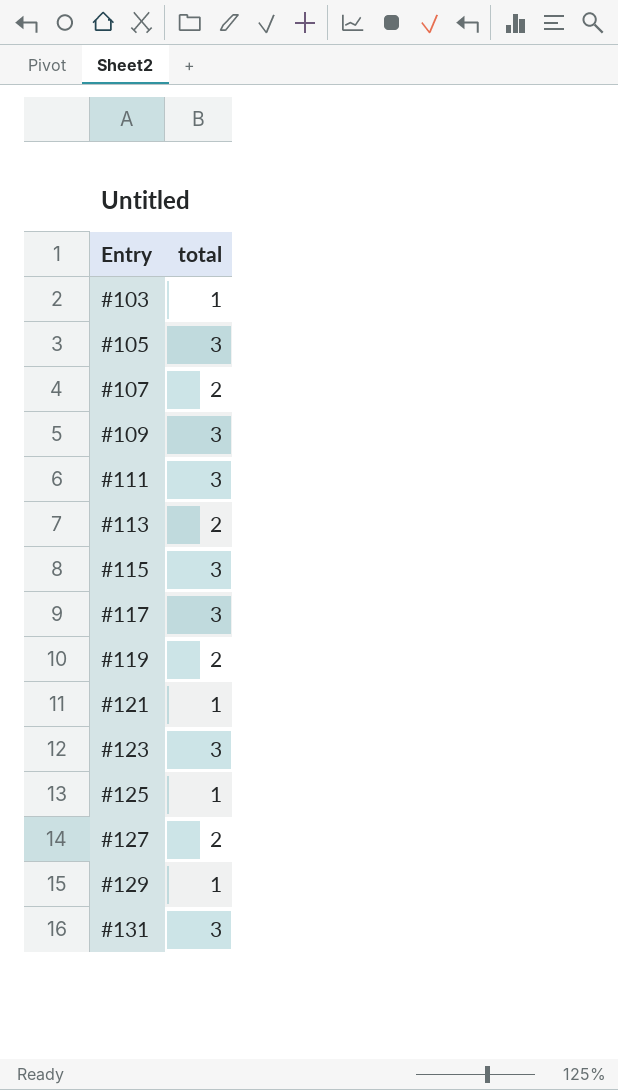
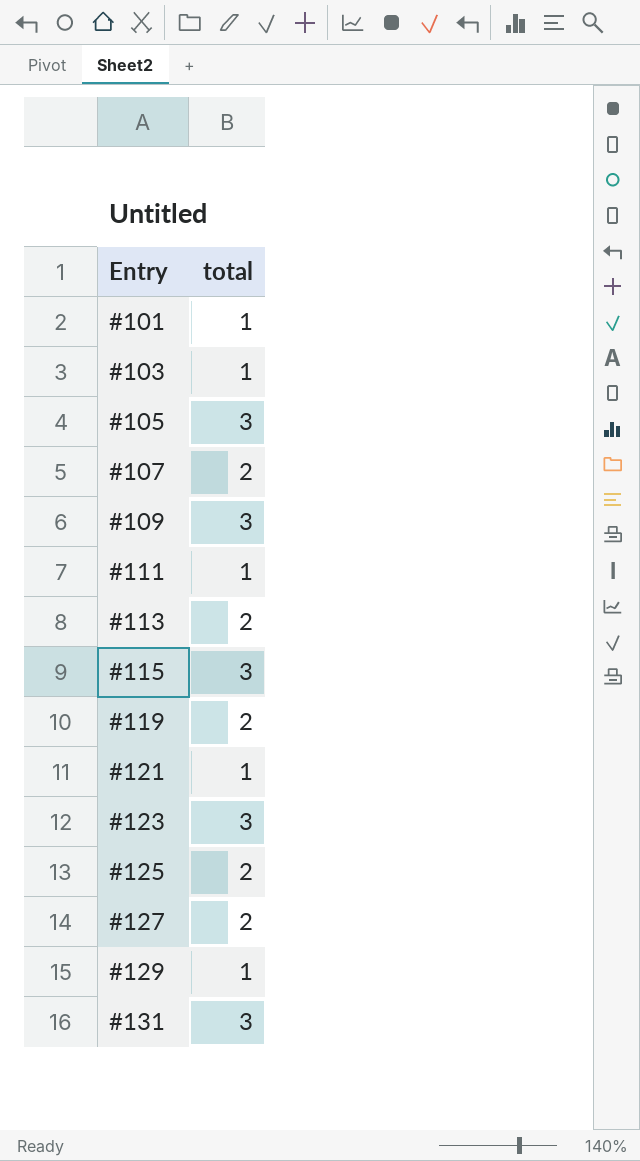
row #117: 3 -> none
row #101: none -> 1
#111 | total: 3 -> 1
#125 | total: 1 -> 2

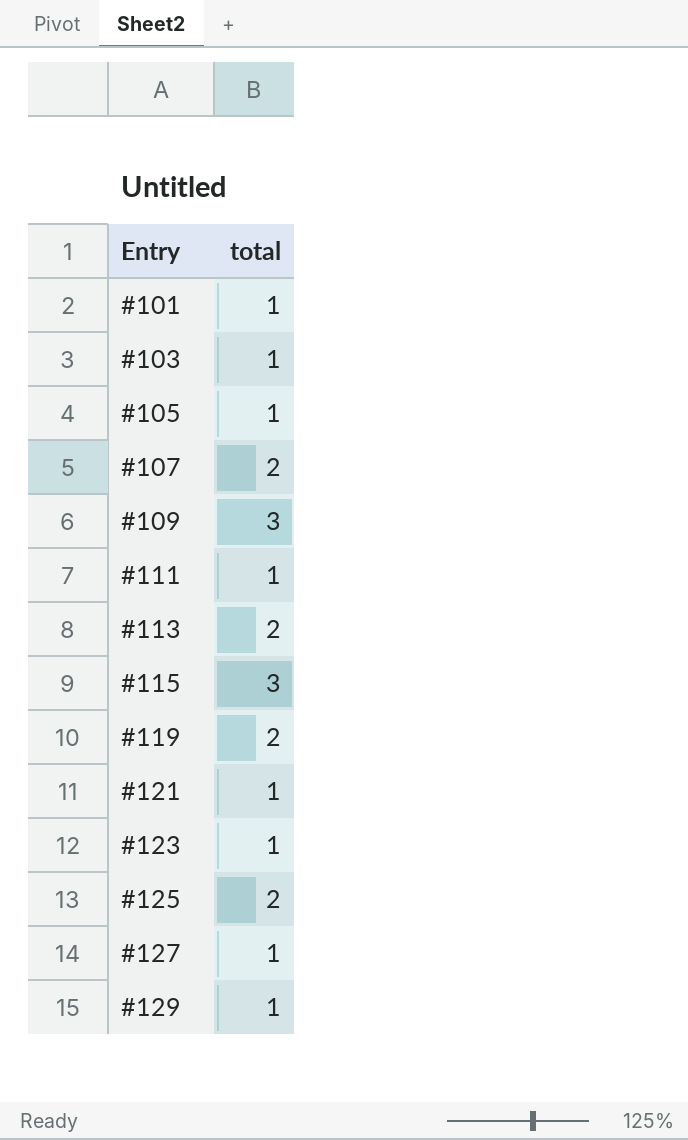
row #131: 3 -> none
#105 | total: 3 -> 1
#123 | total: 3 -> 1
#127 | total: 2 -> 1

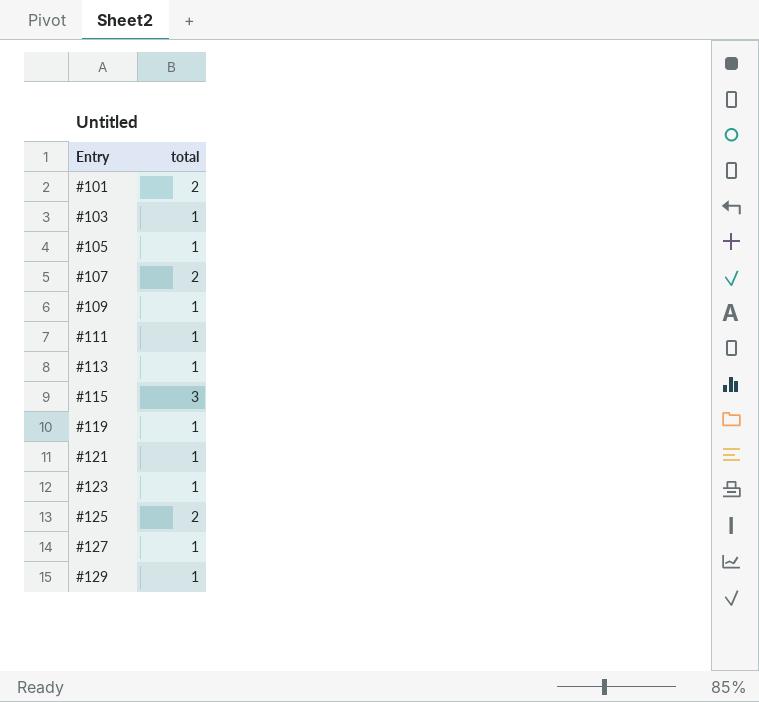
#101 | total: 1 -> 2
#109 | total: 3 -> 1
#113 | total: 2 -> 1
#119 | total: 2 -> 1

